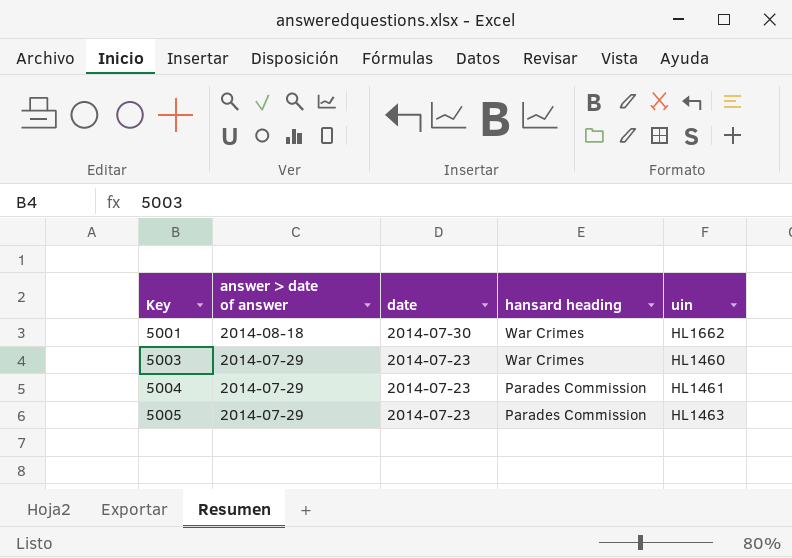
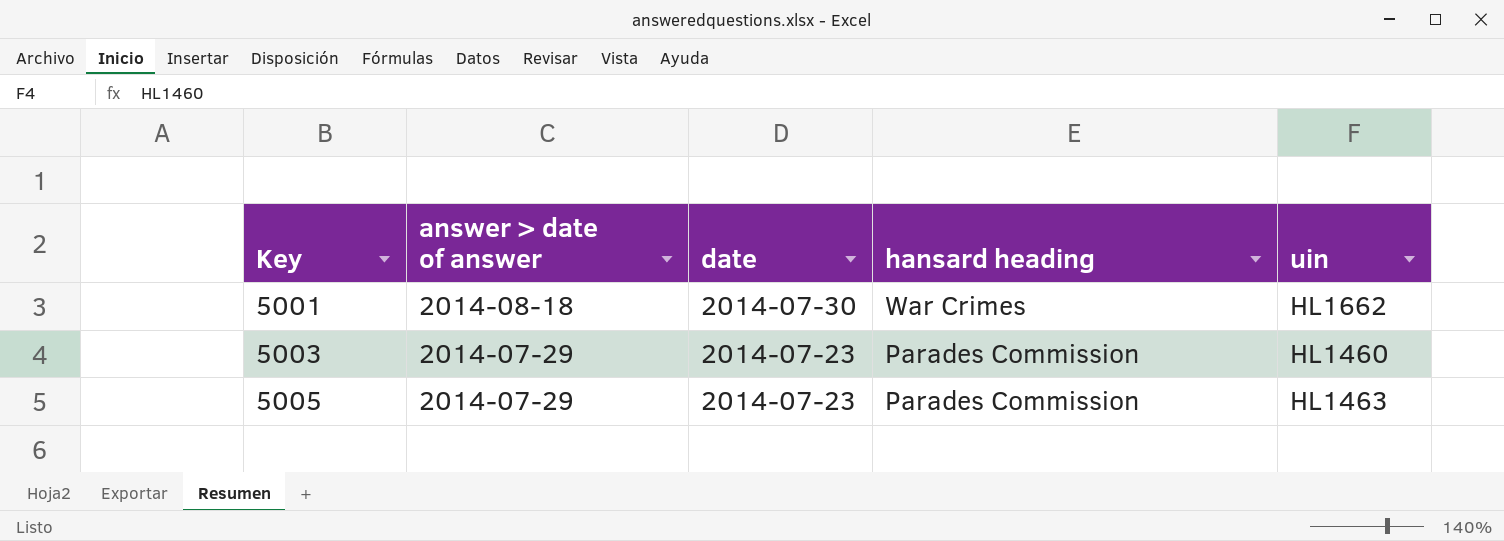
row 5004: 2014-07-29 | 2014-07-23 | Parades Commission | HL1461 -> none
5003 | hansard heading: War Crimes -> Parades Commission

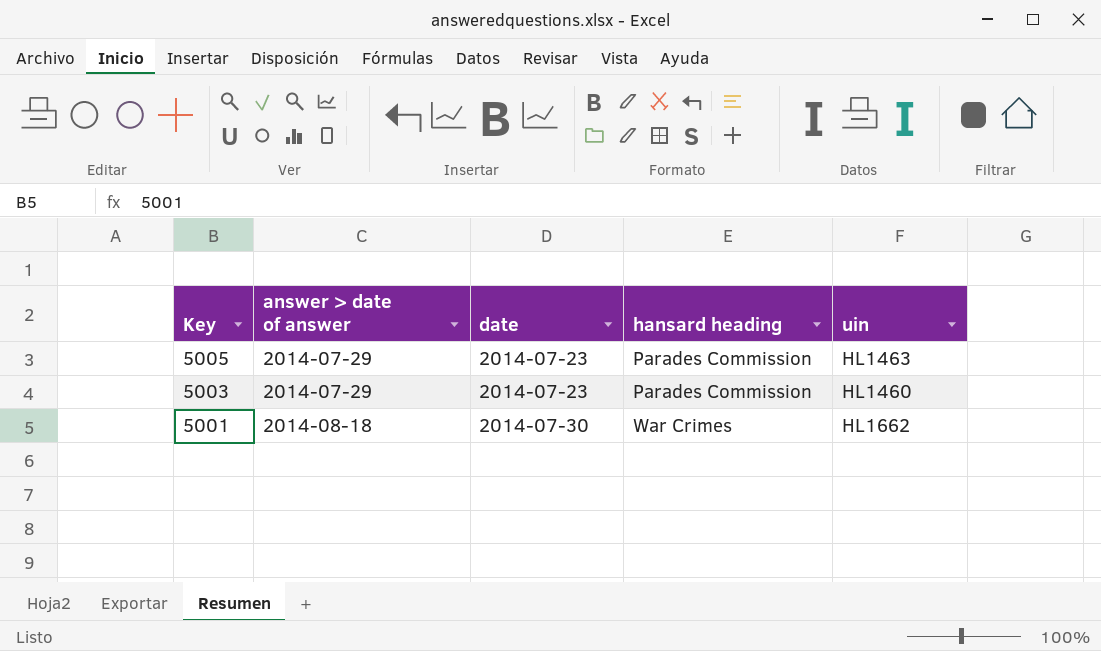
row order: Key ascending -> Key descending

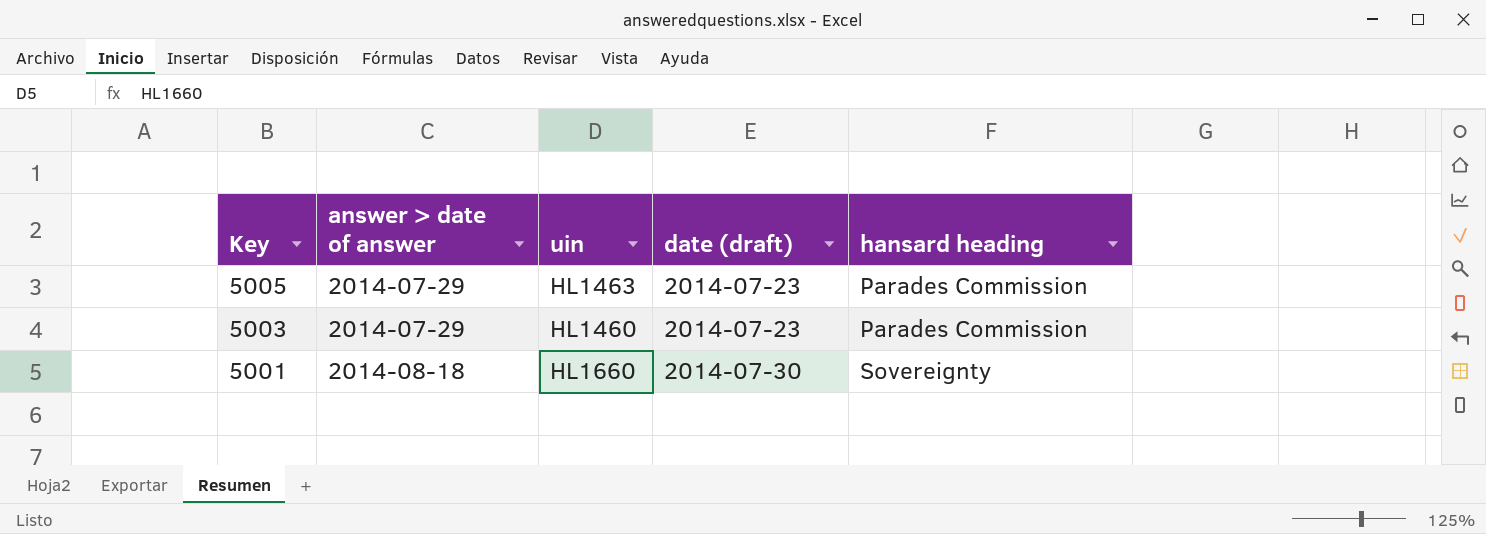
column uin | position: 5 -> 3
column name: date -> date (draft)
5001 | uin: HL1662 -> HL1660
5001 | hansard heading: War Crimes -> Sovereignty

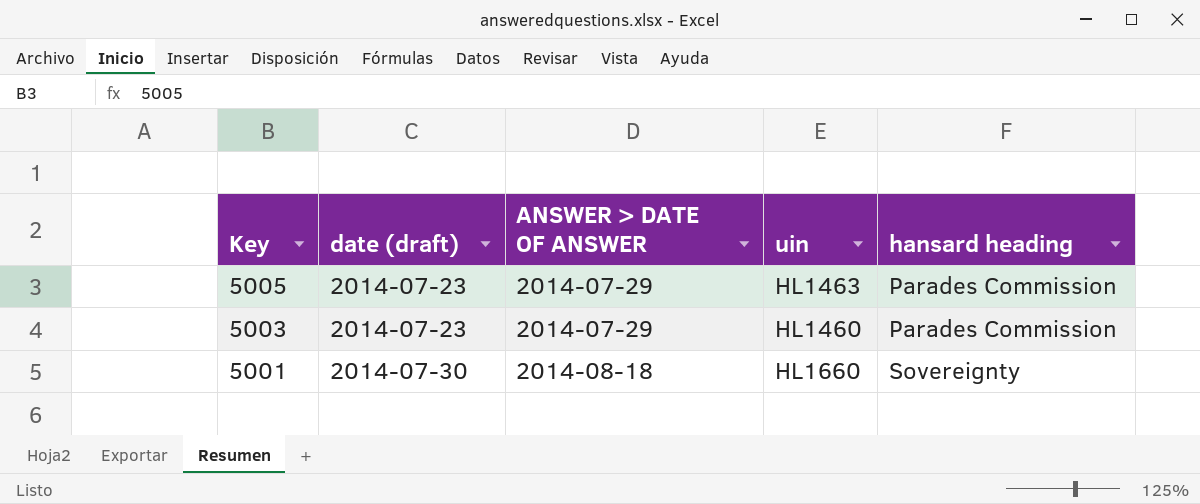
column date (draft) | position: 4 -> 2
column name: answer > date of answer -> ANSWER > DATE OF ANSWER

